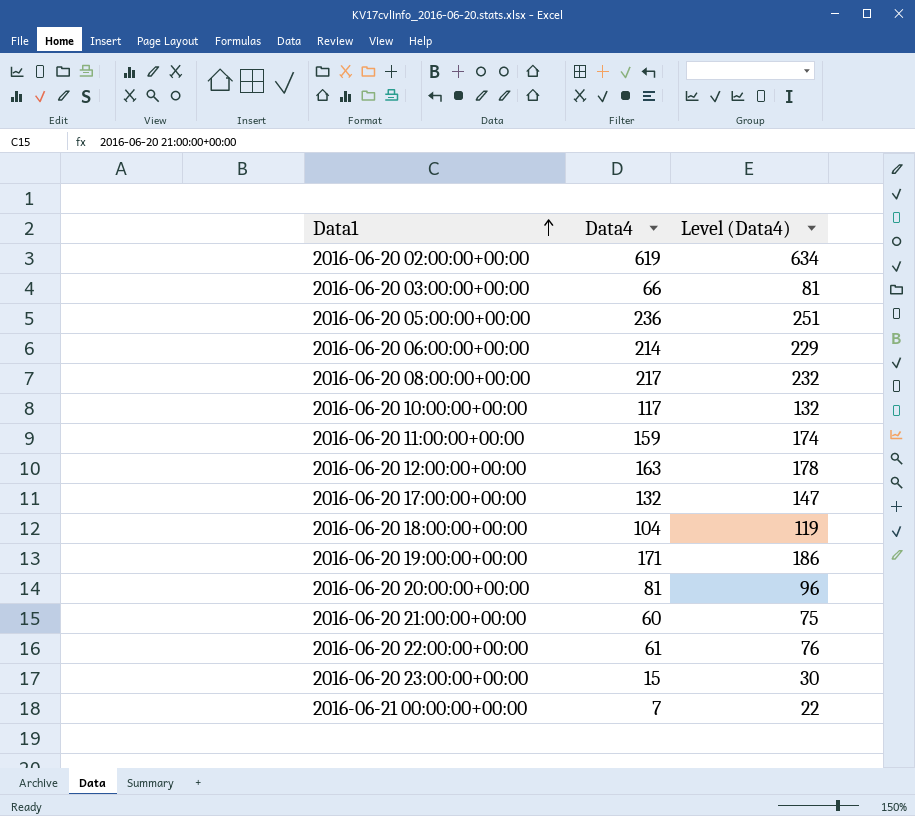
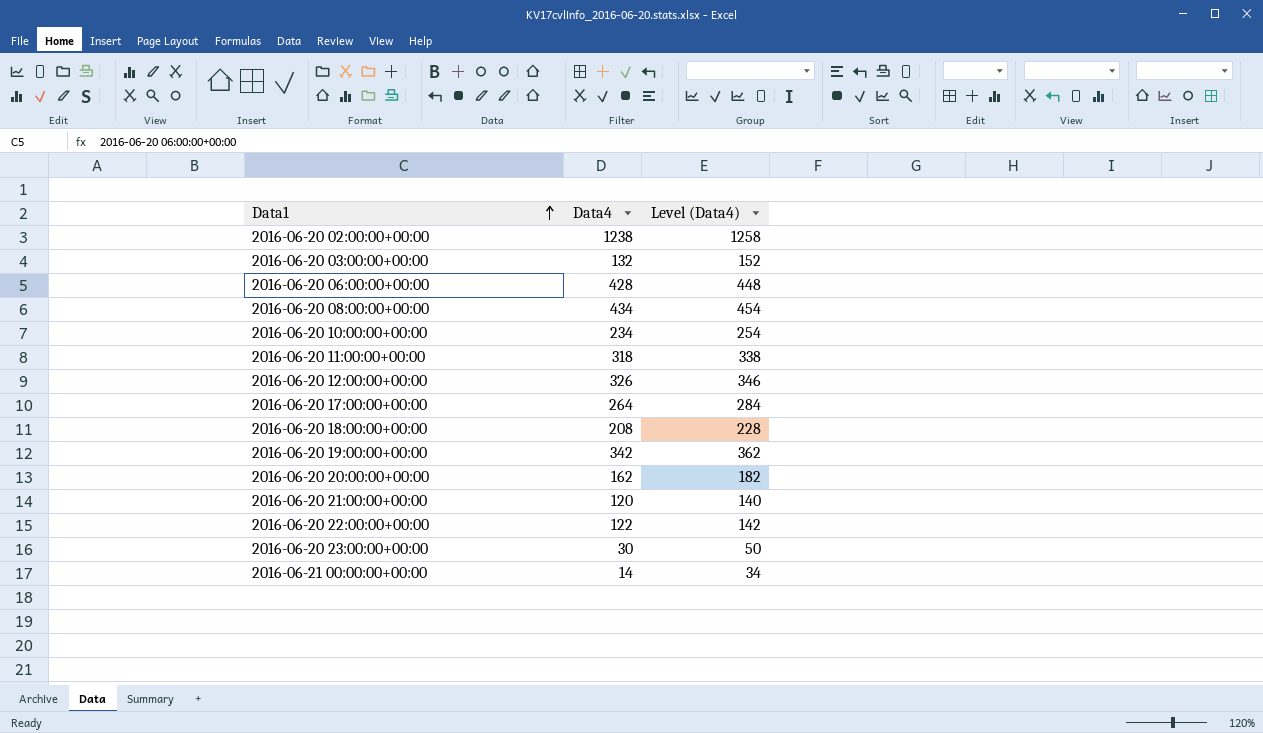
column Level (Data4) | formula: [Data4] + 15 -> [Data4] + 20
row 2016-06-20 05:00:00+00:00: 236 | 251 -> none
2016-06-20 02:00:00+00:00 | Data4: 619 -> 1238
2016-06-20 03:00:00+00:00 | Data4: 66 -> 132
2016-06-20 06:00:00+00:00 | Data4: 214 -> 428
2016-06-20 08:00:00+00:00 | Data4: 217 -> 434
2016-06-20 10:00:00+00:00 | Data4: 117 -> 234
2016-06-20 11:00:00+00:00 | Data4: 159 -> 318
2016-06-20 12:00:00+00:00 | Data4: 163 -> 326
2016-06-20 17:00:00+00:00 | Data4: 132 -> 264
2016-06-20 18:00:00+00:00 | Data4: 104 -> 208
2016-06-20 19:00:00+00:00 | Data4: 171 -> 342
2016-06-20 20:00:00+00:00 | Data4: 81 -> 162
2016-06-20 21:00:00+00:00 | Data4: 60 -> 120
2016-06-20 22:00:00+00:00 | Data4: 61 -> 122
2016-06-20 23:00:00+00:00 | Data4: 15 -> 30
2016-06-21 00:00:00+00:00 | Data4: 7 -> 14

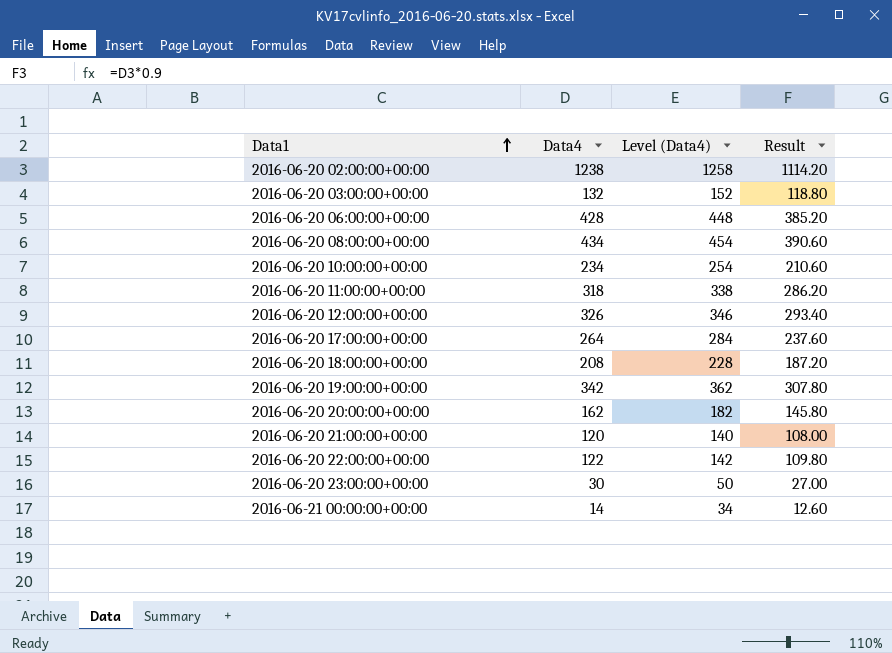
column Result | formula: none -> [Data4] * 0.9

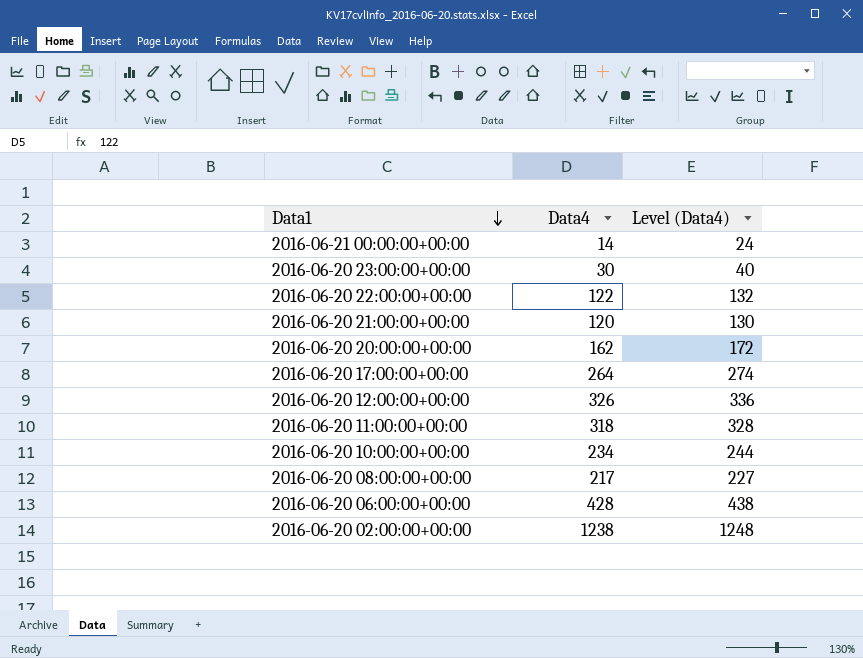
row order: Data1 ascending -> Data1 descending
column Result | formula: [Data4] * 0.9 -> none
column Level (Data4) | formula: [Data4] + 20 -> [Data4] + 10
row 2016-06-20 03:00:00+00:00: 132 | 152 | 118.80 -> none
row 2016-06-20 18:00:00+00:00: 208 | 228 | 187.20 -> none
row 2016-06-20 19:00:00+00:00: 342 | 362 | 307.80 -> none
2016-06-20 08:00:00+00:00 | Data4: 434 -> 217

